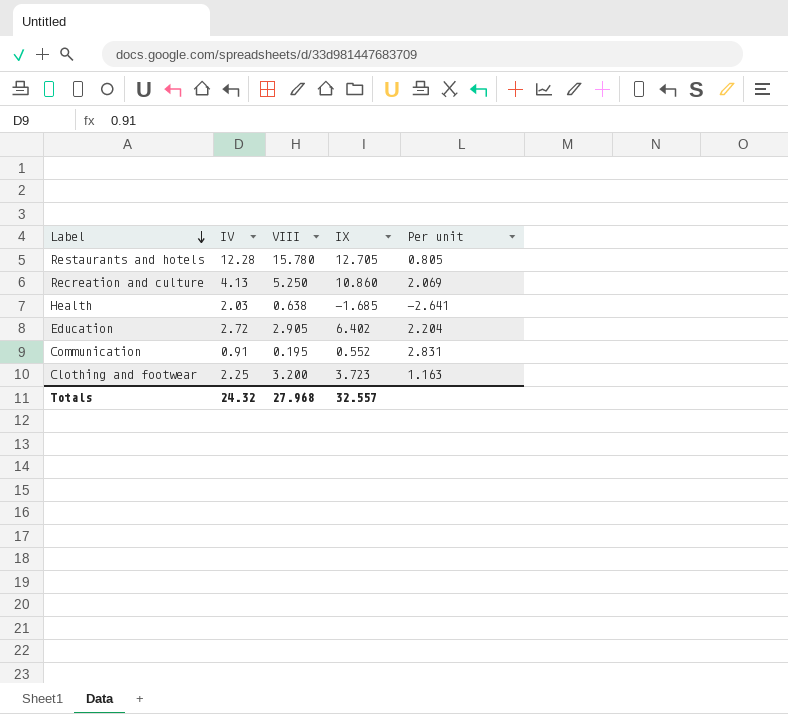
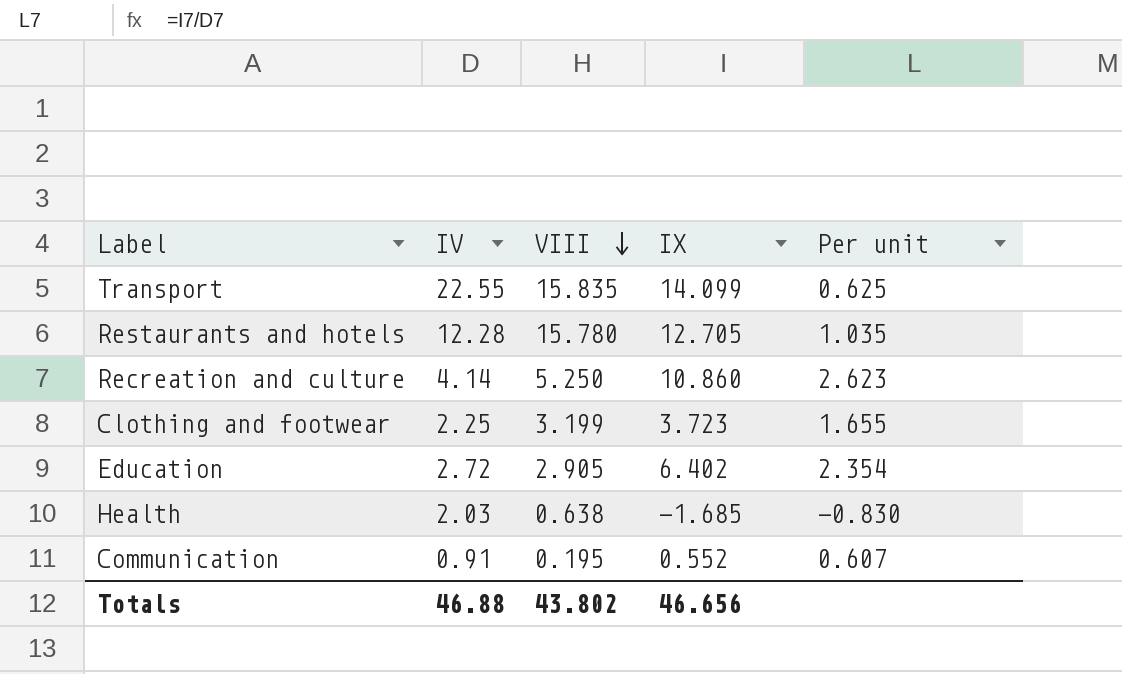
row order: Label descending -> VIII descending
column Per unit | formula: [IX] / [VIII] -> [IX] / [IV]
row Transport: none -> 22.55 | 15.835 | 14.099 | 0.625
Recreation and culture | IV: 4.13 -> 4.14
Clothing and footwear | VIII: 3.200 -> 3.199
Totals | IV: 24.32 -> 46.88
Totals | VIII: 27.968 -> 43.802
Totals | IX: 32.557 -> 46.656

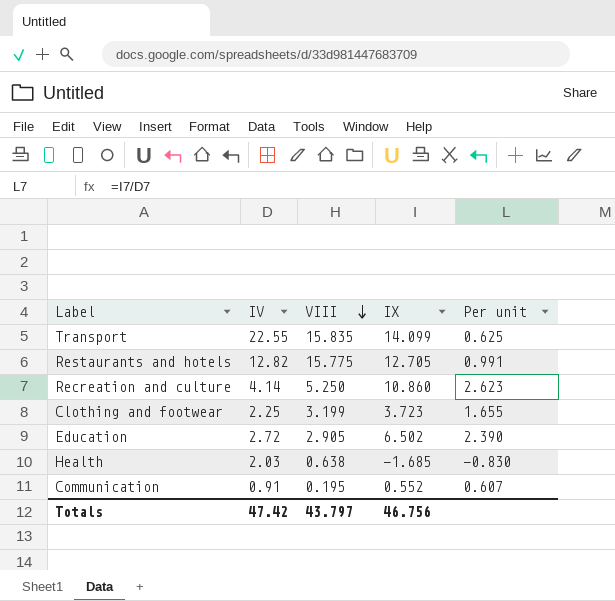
Restaurants and hotels | IV: 12.28 -> 12.82
Restaurants and hotels | VIII: 15.780 -> 15.775
Restaurants and hotels | Per unit: 1.035 -> 0.991
Education | IX: 6.402 -> 6.502
Education | Per unit: 2.354 -> 2.390
Totals | IV: 46.88 -> 47.42
Totals | VIII: 43.802 -> 43.797
Totals | IX: 46.656 -> 46.756

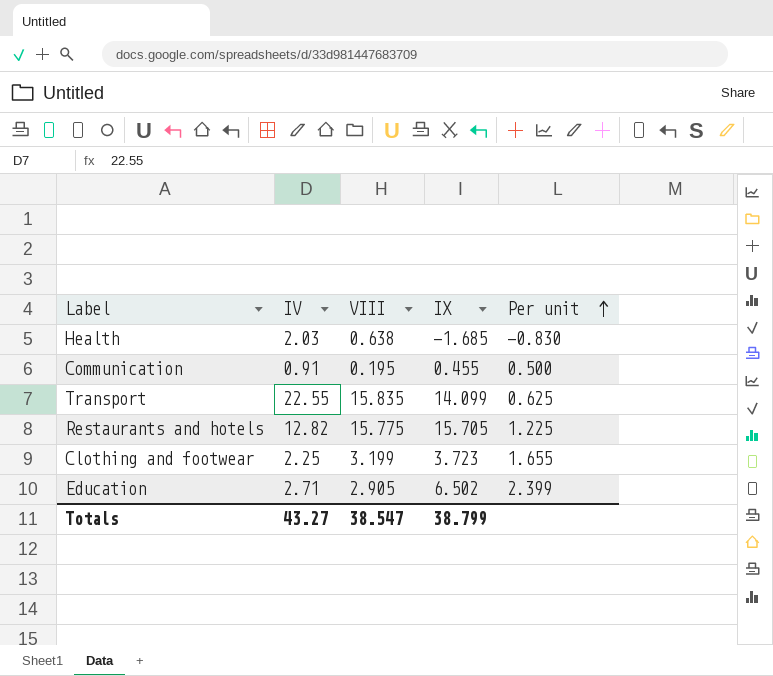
row order: VIII descending -> Per unit ascending
row Recreation and culture: 4.14 | 5.250 | 10.860 | 2.623 -> none
Communication | IX: 0.552 -> 0.455
Communication | Per unit: 0.607 -> 0.500
Restaurants and hotels | IX: 12.705 -> 15.705
Restaurants and hotels | Per unit: 0.991 -> 1.225
Education | IV: 2.72 -> 2.71
Education | Per unit: 2.390 -> 2.399
Totals | IV: 47.42 -> 43.27
Totals | VIII: 43.797 -> 38.547
Totals | IX: 46.756 -> 38.799

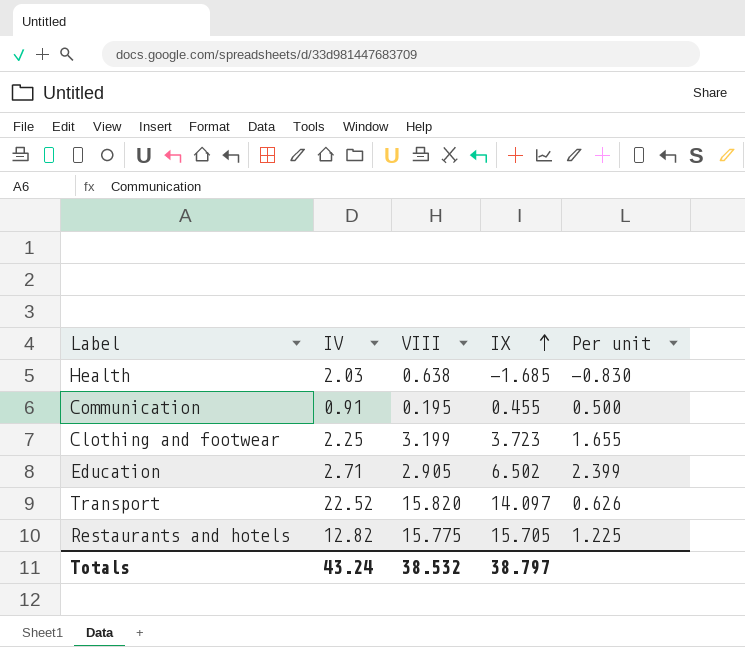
row order: Per unit ascending -> IX ascending
Transport | IV: 22.55 -> 22.52
Transport | VIII: 15.835 -> 15.820
Transport | IX: 14.099 -> 14.097
Transport | Per unit: 0.625 -> 0.626
Totals | IV: 43.27 -> 43.24
Totals | VIII: 38.547 -> 38.532
Totals | IX: 38.799 -> 38.797

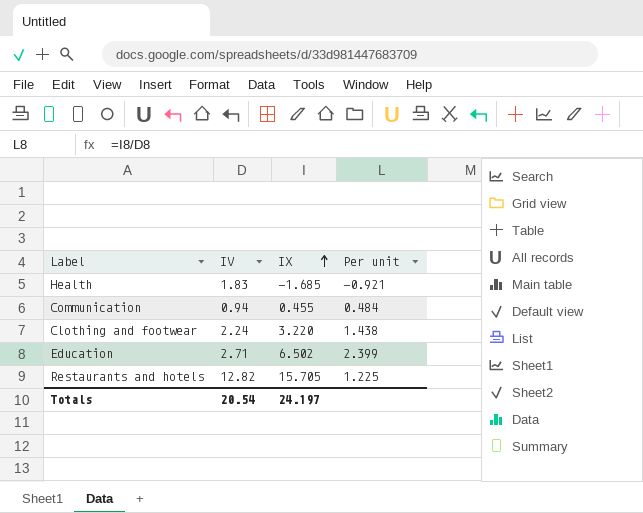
column VIII | position: 3 -> none
row Transport: 22.52 | 15.820 | 14.097 | 0.626 -> none
Health | IV: 2.03 -> 1.83
Health | Per unit: -0.830 -> -0.921
Communication | IV: 0.91 -> 0.94
Communication | Per unit: 0.500 -> 0.484
Clothing and footwear | IV: 2.25 -> 2.24
Clothing and footwear | IX: 3.723 -> 3.220
Clothing and footwear | Per unit: 1.655 -> 1.438
Totals | IV: 43.24 -> 20.54
Totals | IX: 38.797 -> 24.197

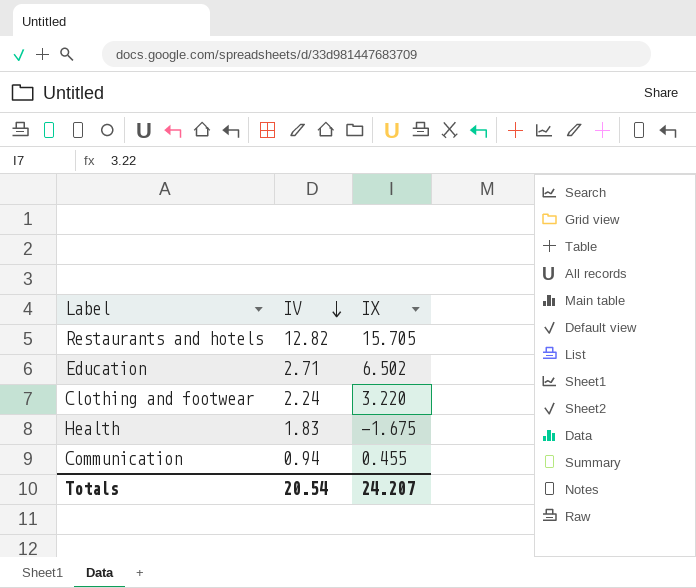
row order: IX ascending -> IV descending
column Per unit | formula: [IX] / [IV] -> none
Health | IX: -1.685 -> -1.675
Totals | IX: 24.197 -> 24.207

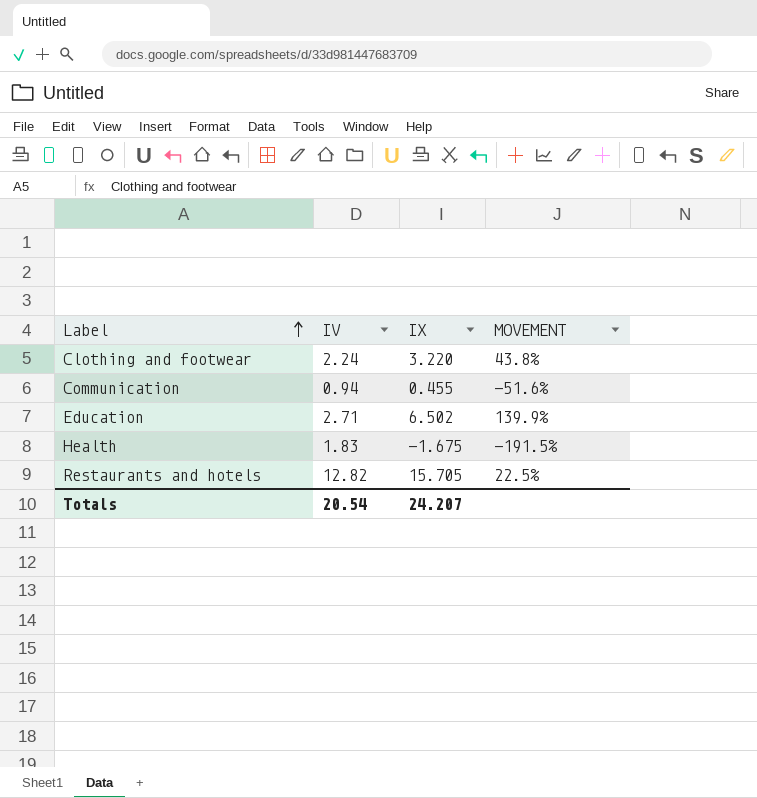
row order: IV descending -> Label ascending
column MOVEMENT | formula: none -> ([IX] - [IV]) / [IV]

